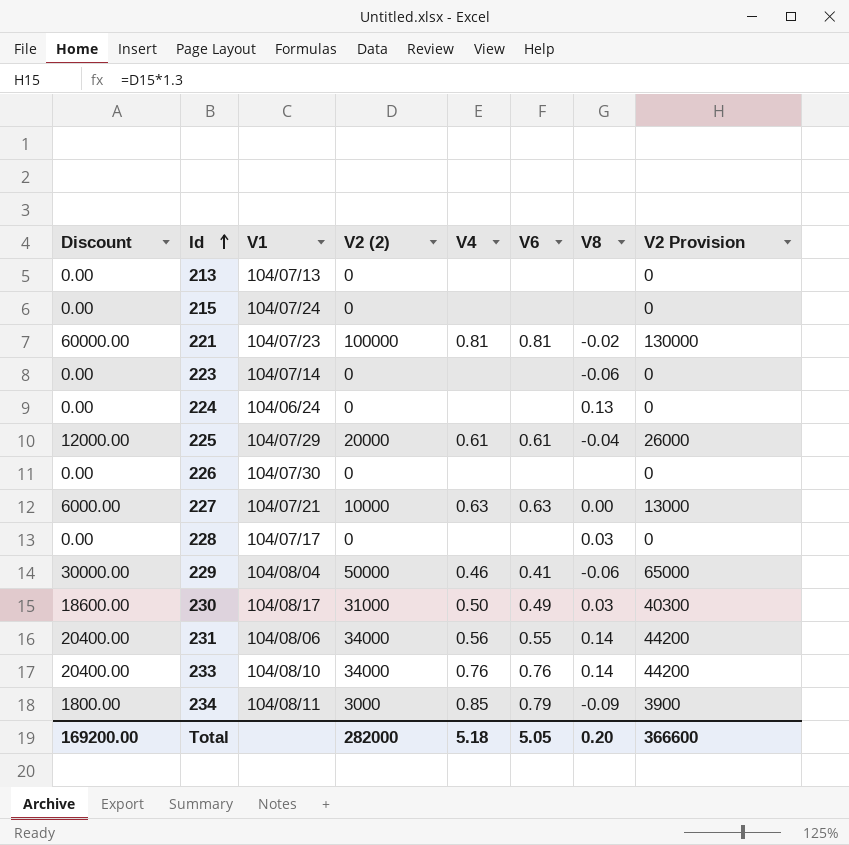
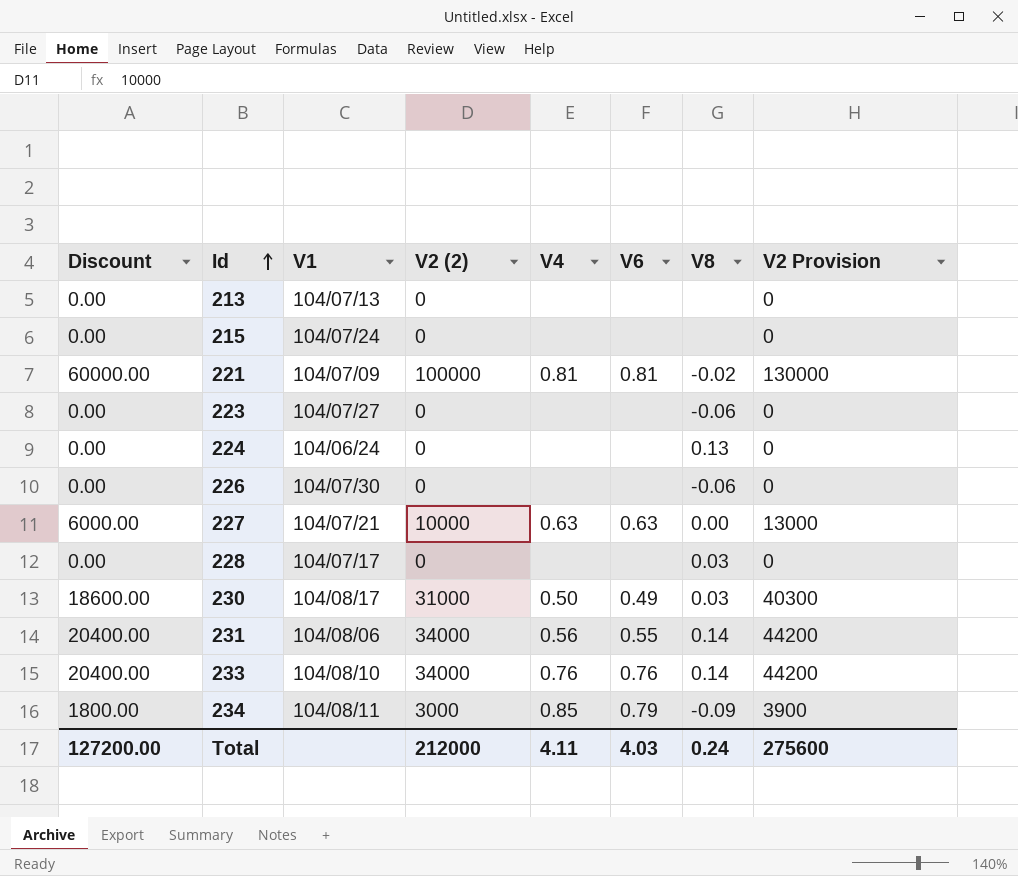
row 225: 12000.00 | 104/07/29 | 20000 | 0.61 | 0.61 | -0.04 | 26000 -> none
row 229: 30000.00 | 104/08/04 | 50000 | 0.46 | 0.41 | -0.06 | 65000 -> none
221 | V1: 104/07/23 -> 104/07/09
223 | V1: 104/07/14 -> 104/07/27
226 | V8: none -> -0.06
Total | Discount: 169200.00 -> 127200.00
Total | V2 (2): 282000 -> 212000
Total | V4: 5.18 -> 4.11
Total | V6: 5.05 -> 4.03
Total | V8: 0.20 -> 0.24
Total | V2 Provision: 366600 -> 275600

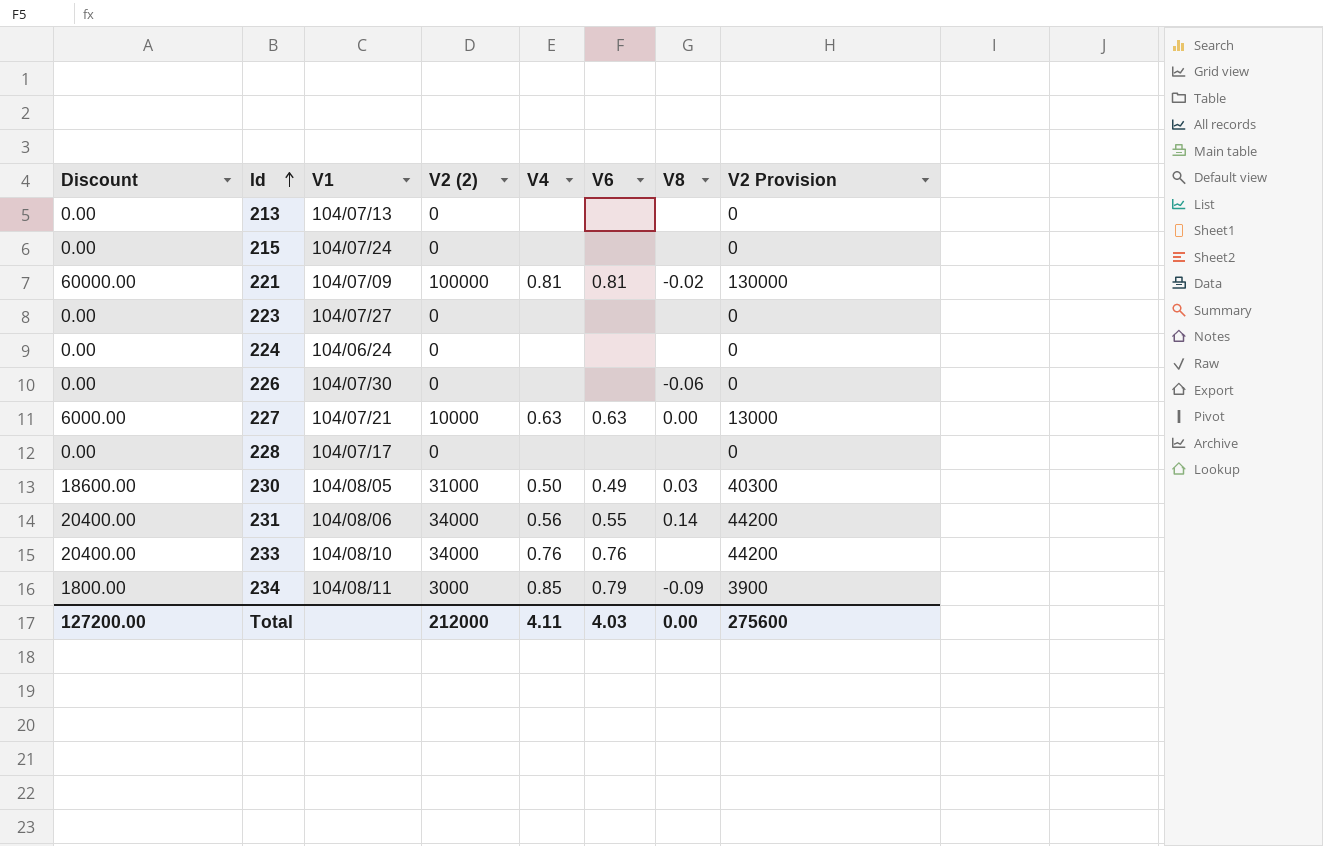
223 | V8: -0.06 -> none
224 | V8: 0.13 -> none
228 | V8: 0.03 -> none
230 | V1: 104/08/17 -> 104/08/05
233 | V8: 0.14 -> none
Total | V8: 0.24 -> 0.00

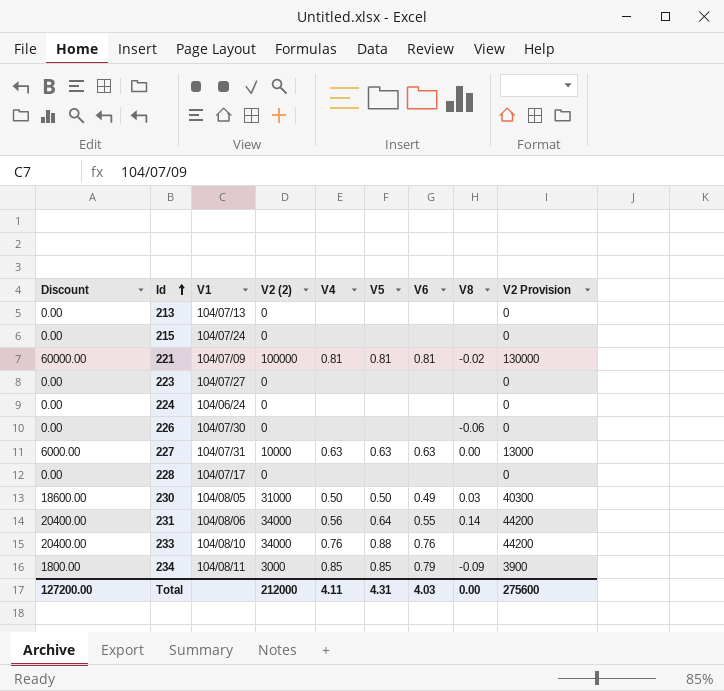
column V5 | position: none -> 6
227 | V1: 104/07/21 -> 104/07/31

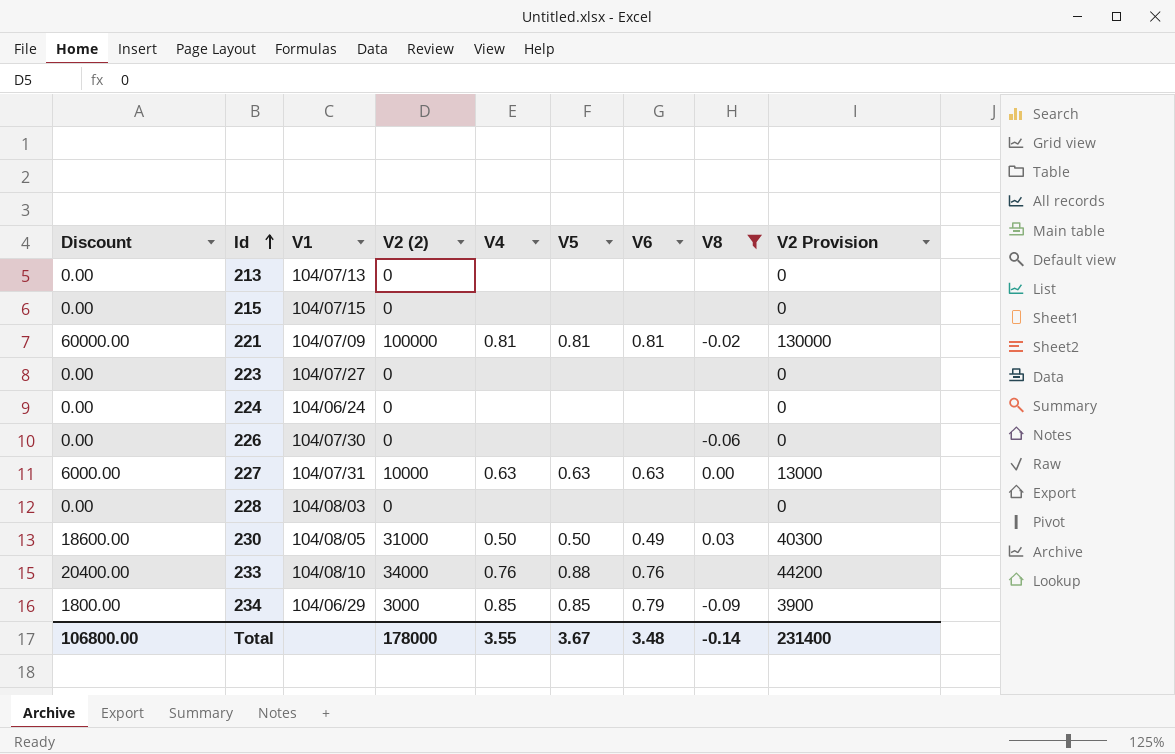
filter: none -> V8 != 0.14
215 | V1: 104/07/24 -> 104/07/15
228 | V1: 104/07/17 -> 104/08/03
234 | V1: 104/08/11 -> 104/06/29
Total | Discount: 127200.00 -> 106800.00
Total | V2 (2): 212000 -> 178000
Total | V4: 4.11 -> 3.55
Total | V5: 4.31 -> 3.67
Total | V6: 4.03 -> 3.48
Total | V8: 0.00 -> -0.14
Total | V2 Provision: 275600 -> 231400

